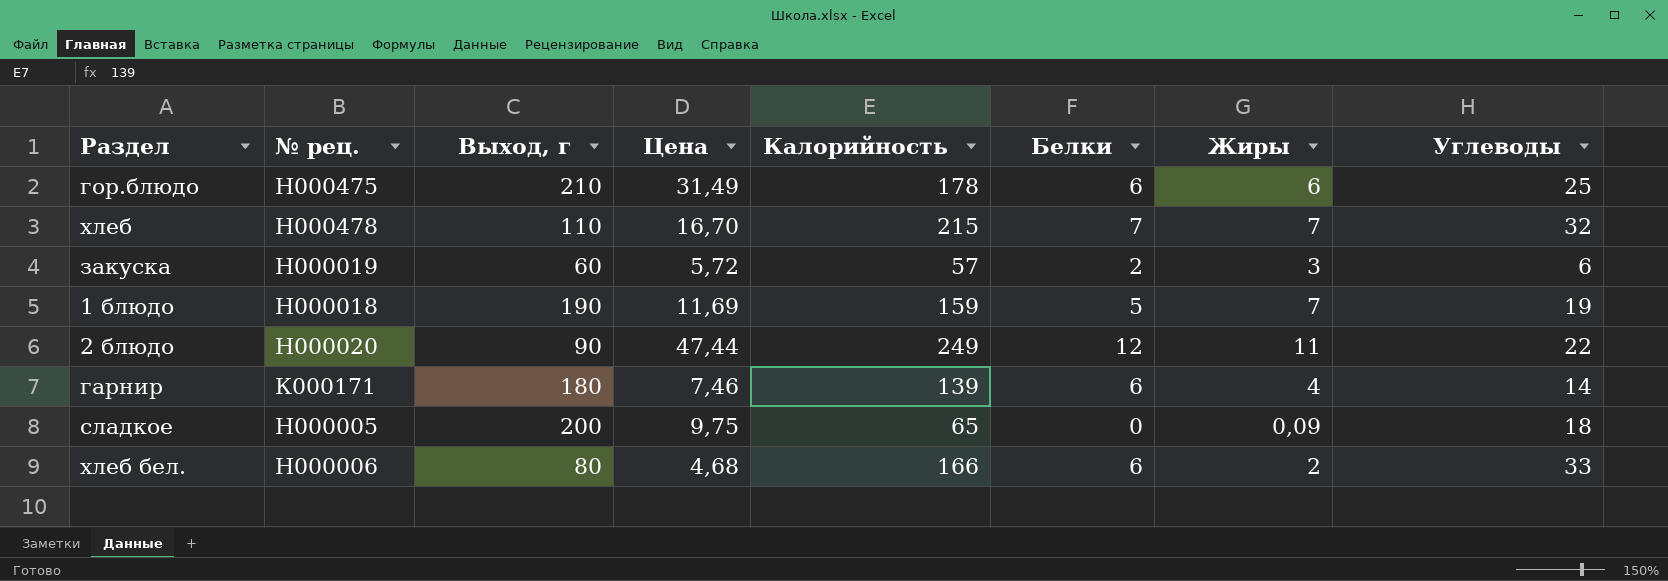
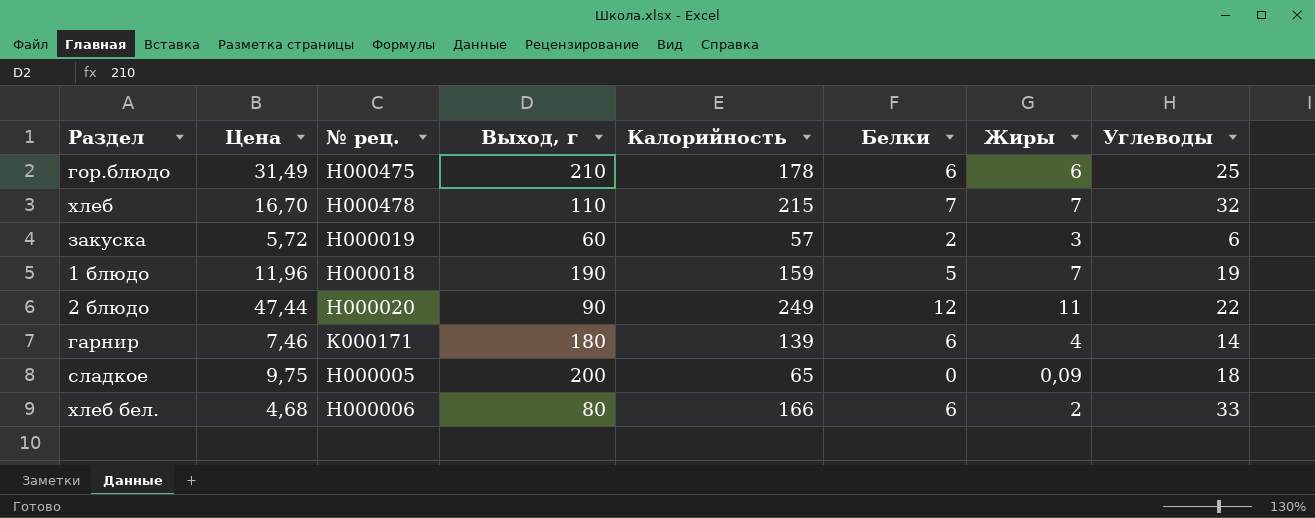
column Цена | position: 4 -> 2
1 блюдо | Цена: 11,69 -> 11,96

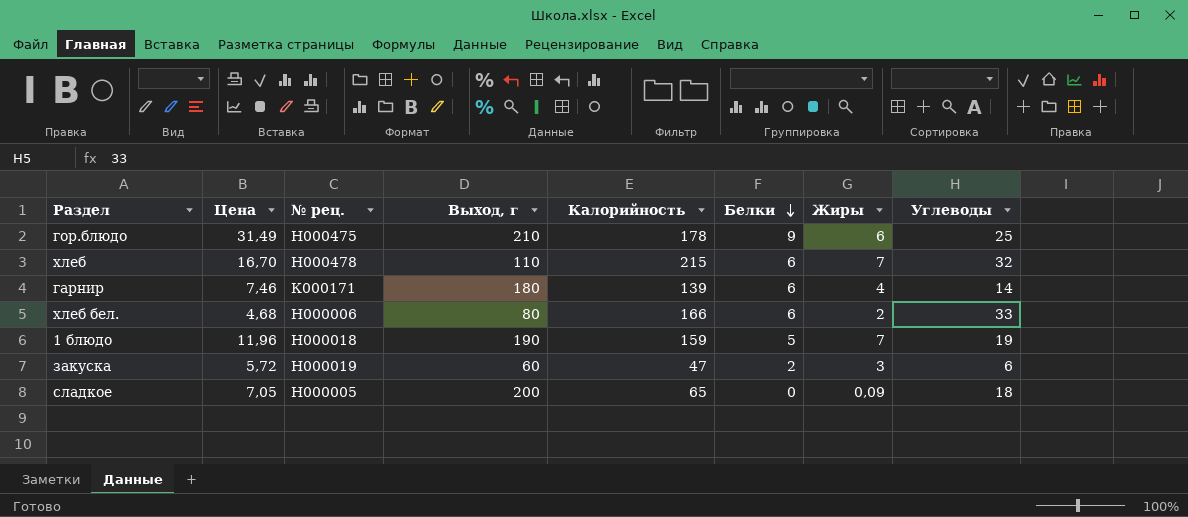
row order: none -> Белки descending
row 2 блюдо: 47,44 | Н000020 | 90 | 249 | 12 | 11 | 22 -> none
гор.блюдо | Белки: 6 -> 9
хлеб | Белки: 7 -> 6
закуска | Калорийность: 57 -> 47
сладкое | Цена: 9,75 -> 7,05

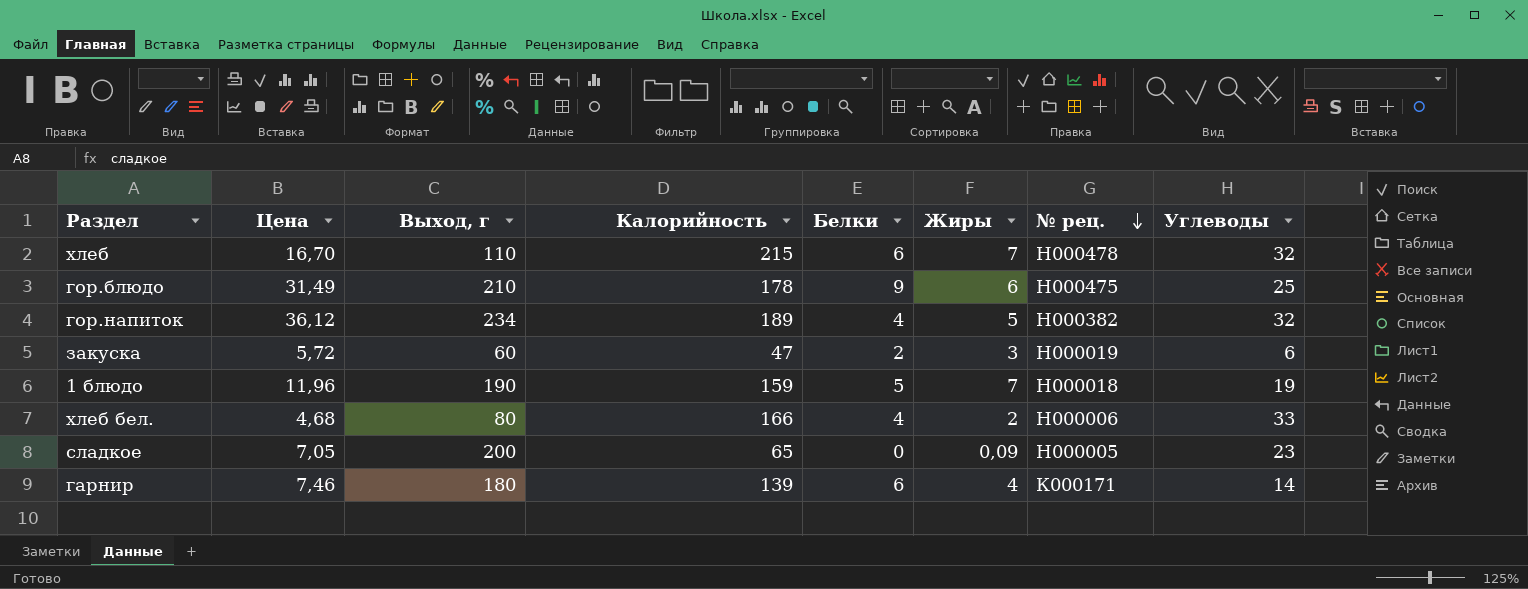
row order: Белки descending -> № рец. descending
column № рец. | position: 3 -> 7
row гор.напиток: none -> 36,12 | 234 | 189 | 4 | 5 | Н000382 | 32
хлеб бел. | Белки: 6 -> 4
сладкое | Углеводы: 18 -> 23

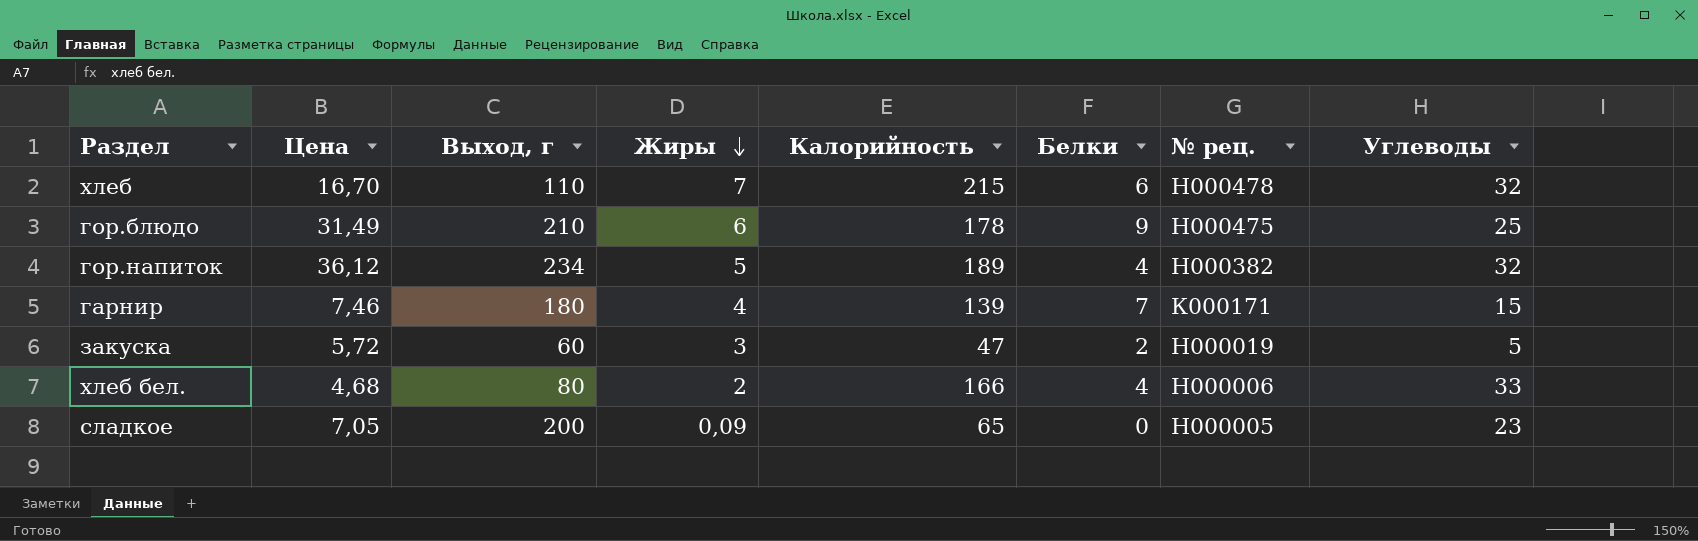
row order: № рец. descending -> Жиры descending
column Жиры | position: 6 -> 4
row 1 блюдо: 11,96 | 190 | 159 | 5 | 7 | Н000018 | 19 -> none
гарнир | Белки: 6 -> 7
гарнир | Углеводы: 14 -> 15
закуска | Углеводы: 6 -> 5

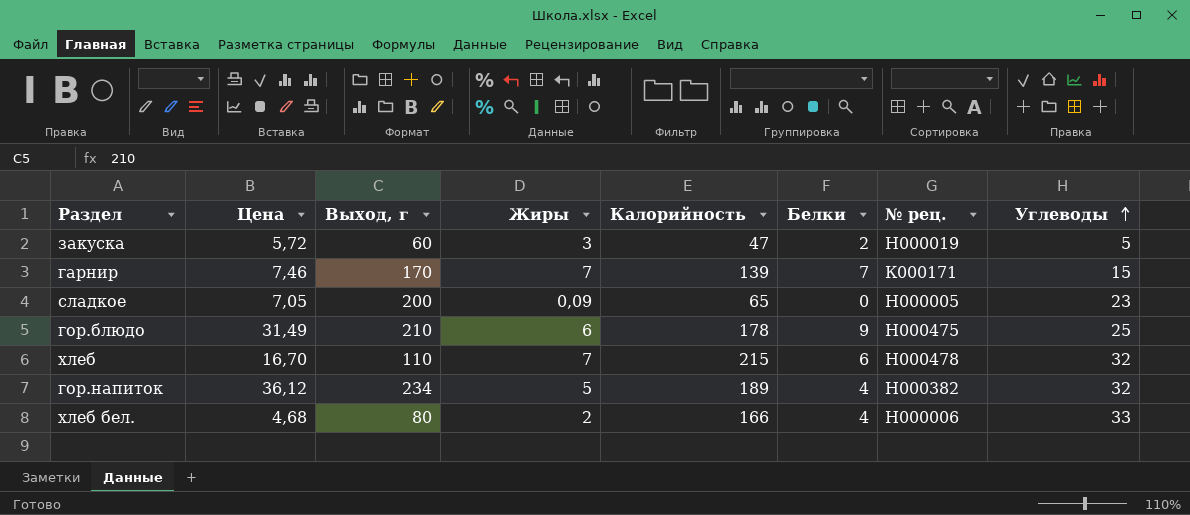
row order: Жиры descending -> Углеводы ascending
гарнир | Выход, г: 180 -> 170
гарнир | Жиры: 4 -> 7

